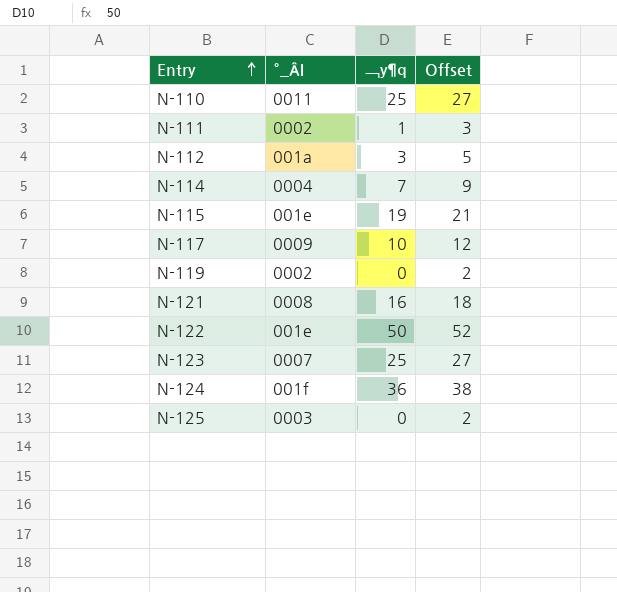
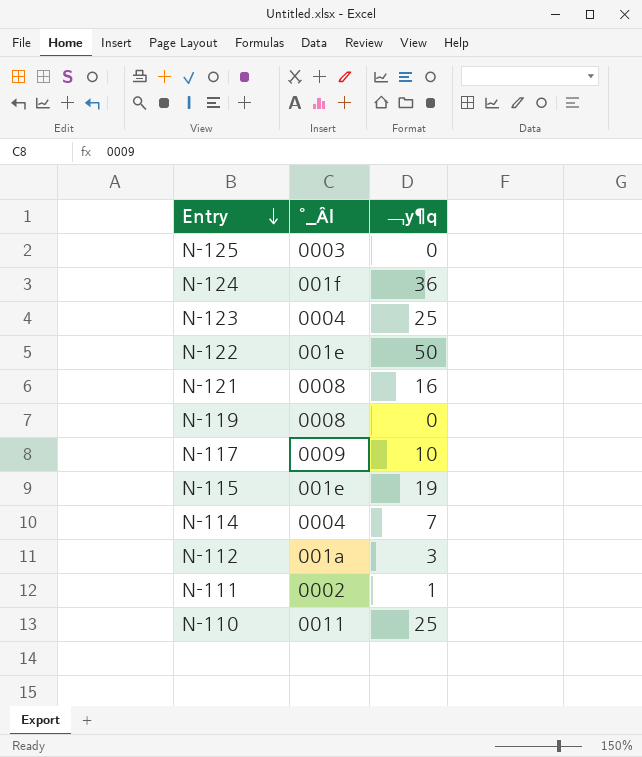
row order: Entry ascending -> Entry descending
column Offset | formula: [¬y¶q] + 2 -> none
N-123 | °_ÂI: 0007 -> 0004
N-119 | °_ÂI: 0002 -> 0008

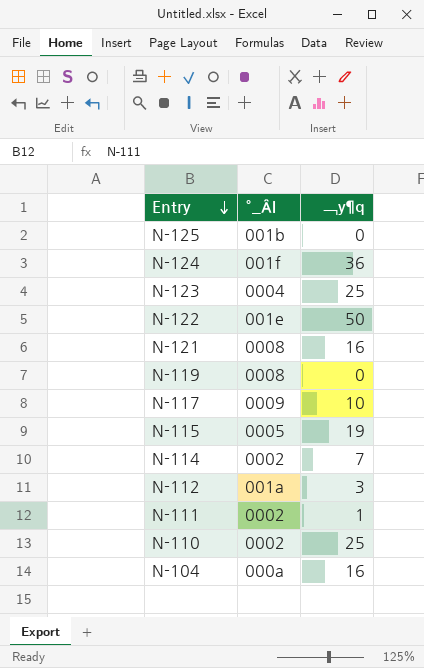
N-125 | °_ÂI: 0003 -> 001b
N-115 | °_ÂI: 001e -> 0005
N-114 | °_ÂI: 0004 -> 0002
N-110 | °_ÂI: 0011 -> 0002
row N-104: none -> 000a | 16

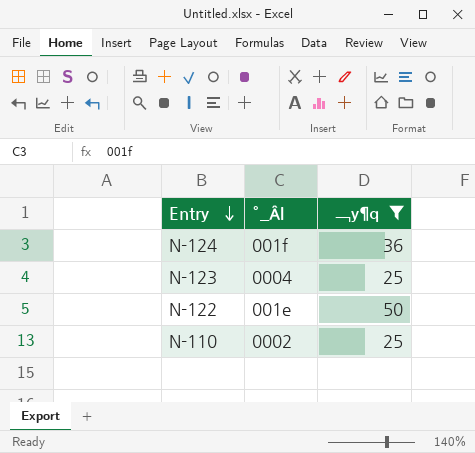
filter: none -> ¬y¶q >= 25

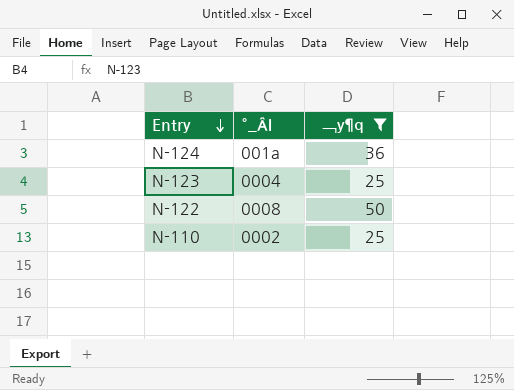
N-124 | °_ÂI: 001f -> 001a
N-122 | °_ÂI: 001e -> 0008

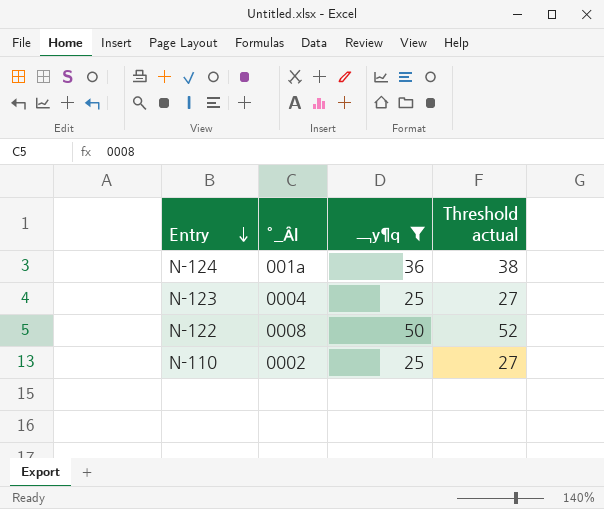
column Threshold actual | formula: none -> [¬y¶q] + 2

